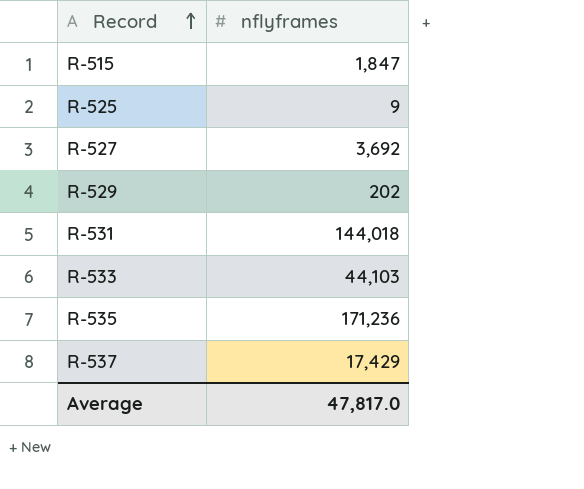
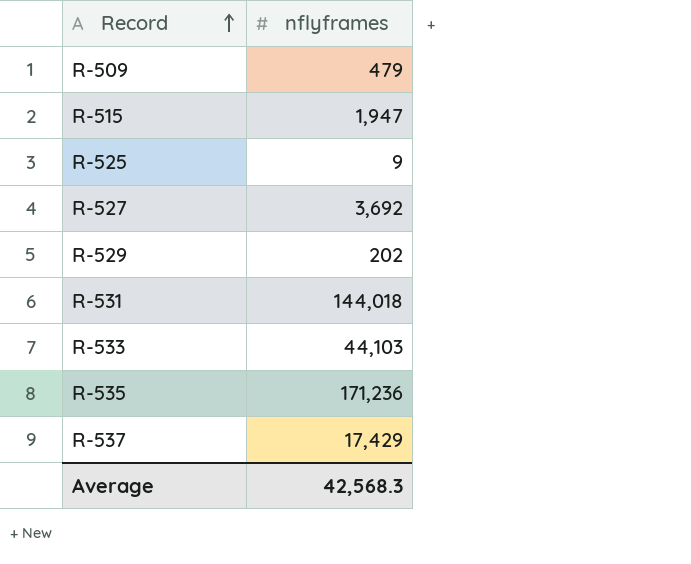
row R-509: none -> 479
R-515 | nflyframes: 1,847 -> 1,947
Average | nflyframes: 47,817.0 -> 42,568.3

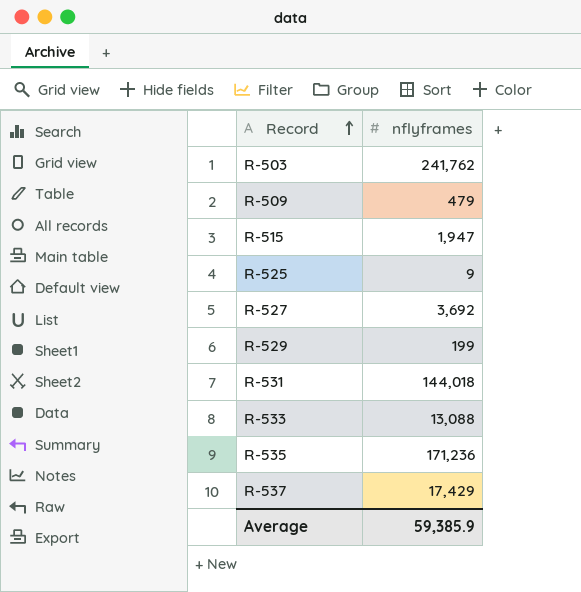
row R-503: none -> 241,762
R-529 | nflyframes: 202 -> 199
R-533 | nflyframes: 44,103 -> 13,088
Average | nflyframes: 42,568.3 -> 59,385.9

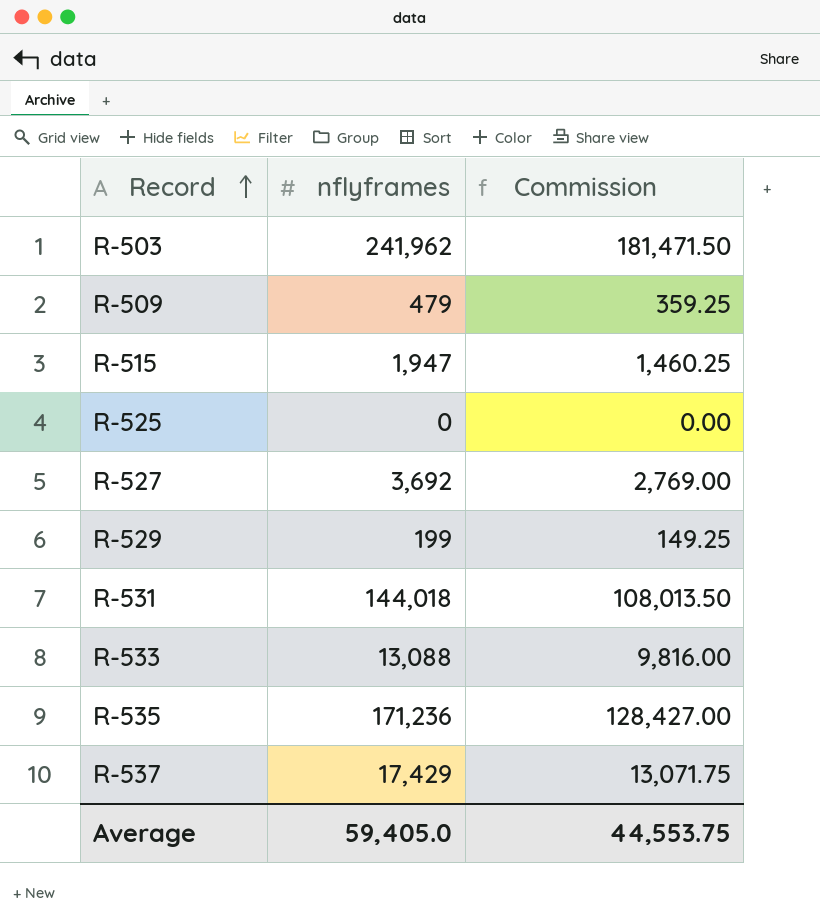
column Commission | formula: none -> [nflyframes] * 0.75
R-503 | nflyframes: 241,762 -> 241,962
R-525 | nflyframes: 9 -> 0
Average | nflyframes: 59,385.9 -> 59,405.0

